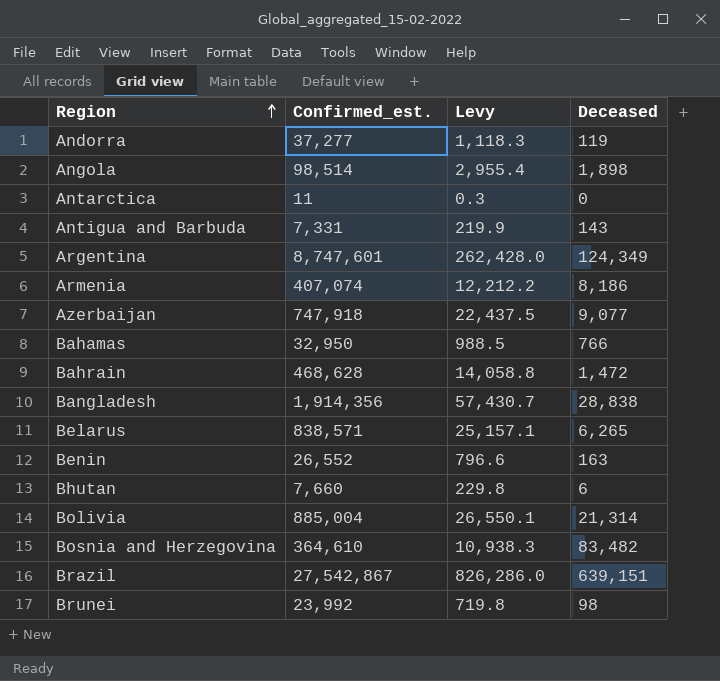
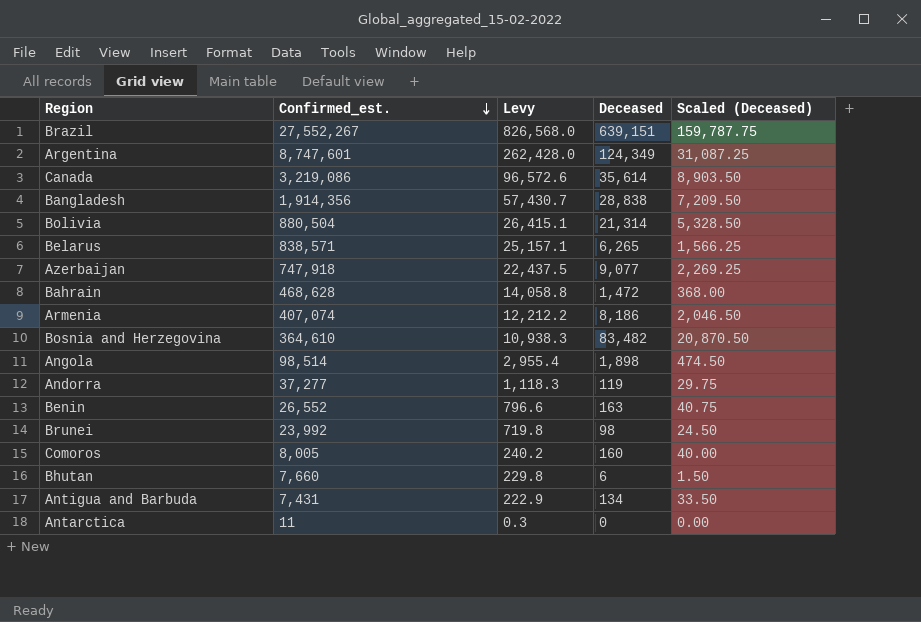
row order: Region ascending -> Confirmed_est. descending
column Scaled (Deceased) | formula: none -> [Deceased] * 0.25
row Bahamas: 32,950 | 988.5 | 766 -> none
Brazil | Confirmed_est.: 27,542,867 -> 27,552,267
Brazil | Levy: 826,286.0 -> 826,568.0
row Canada: none -> 3,219,086 | 96,572.6 | 35,614 | 8,903.50
Bolivia | Confirmed_est.: 885,004 -> 880,504
Bolivia | Levy: 26,550.1 -> 26,415.1
row Comoros: none -> 8,005 | 240.2 | 160 | 40.00
Antigua and Barbuda | Confirmed_est.: 7,331 -> 7,431
Antigua and Barbuda | Levy: 219.9 -> 222.9
Antigua and Barbuda | Deceased: 143 -> 134

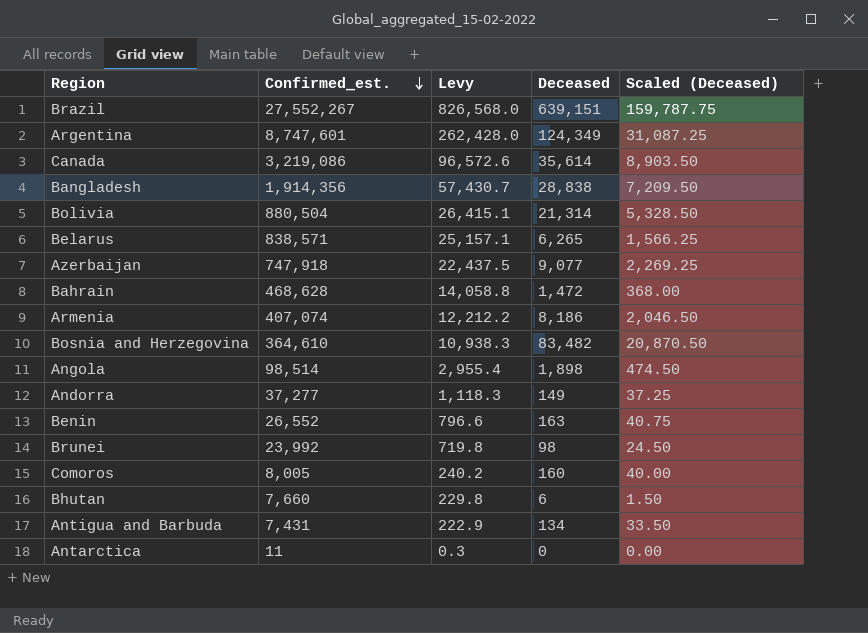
Andorra | Deceased: 119 -> 149
Andorra | Scaled (Deceased): 29.75 -> 37.25

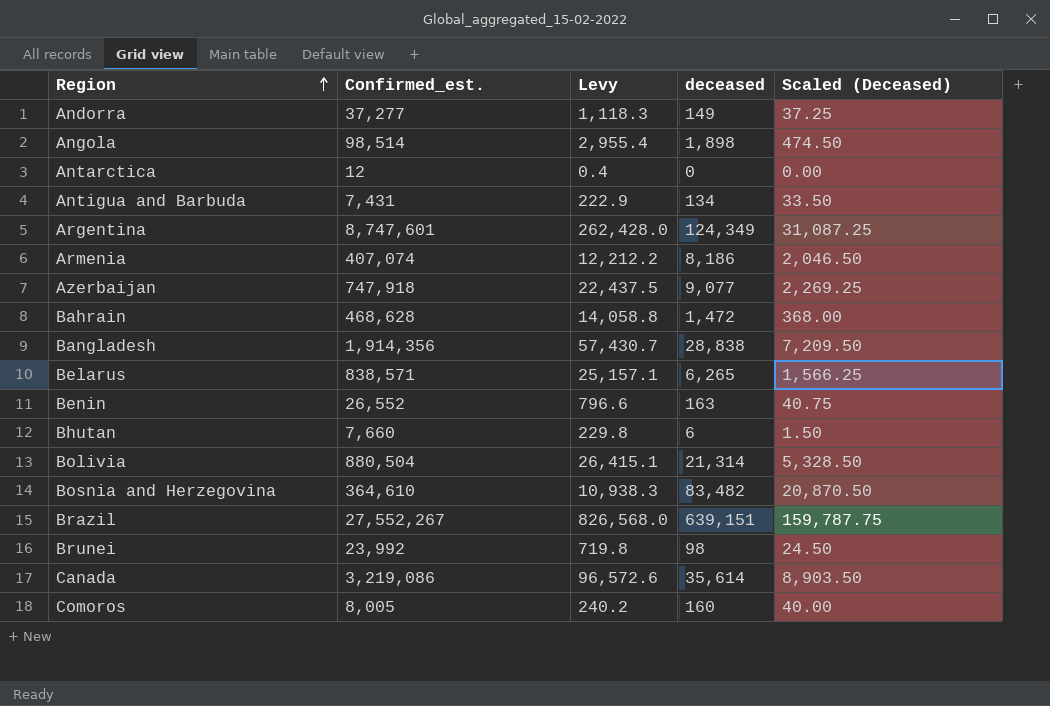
row order: Confirmed_est. descending -> Region ascending
column name: Deceased -> deceased
Antarctica | Confirmed_est.: 11 -> 12
Antarctica | Levy: 0.3 -> 0.4

